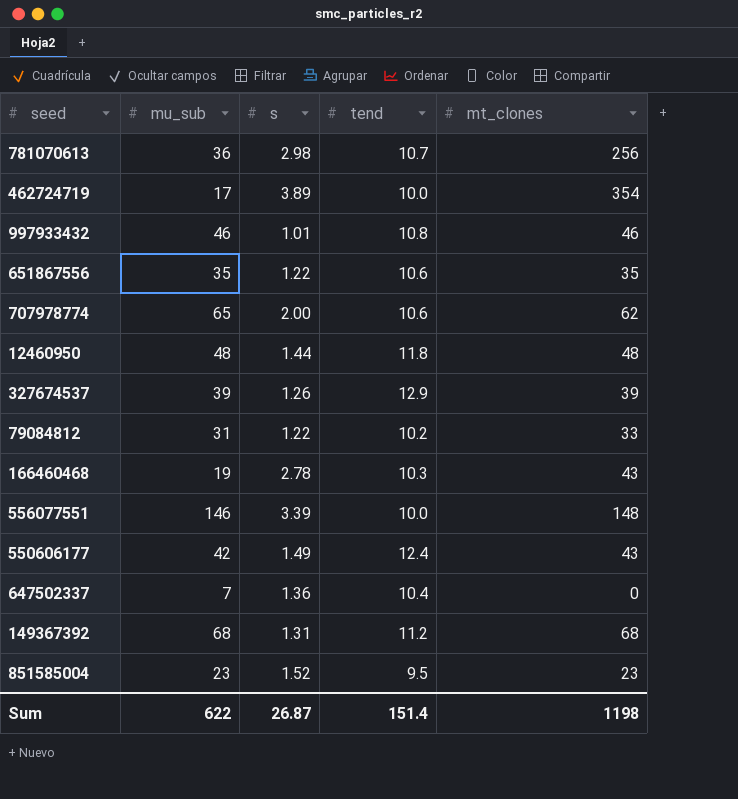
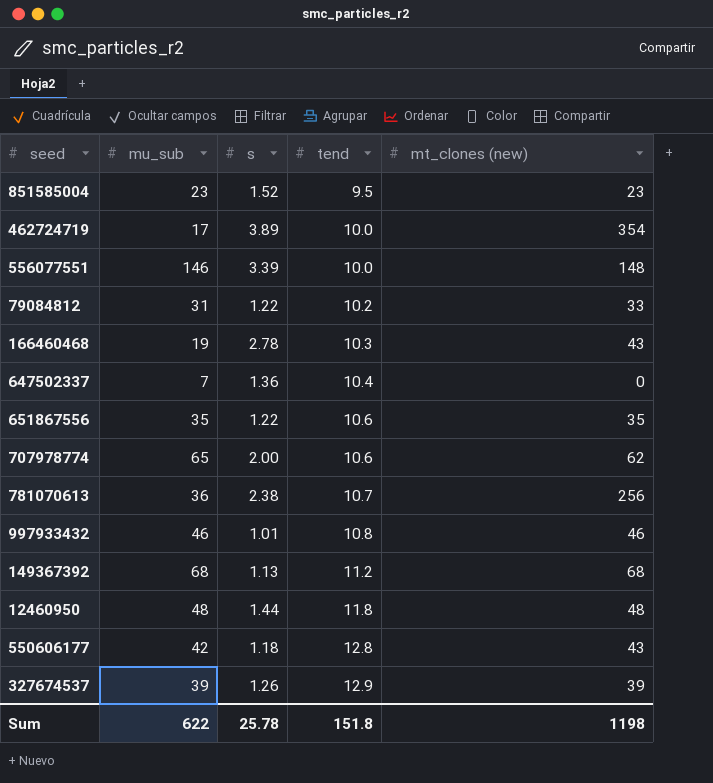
row order: none -> tend ascending
column name: mt_clones -> mt_clones (new)
781070613 | s: 2.98 -> 2.38
149367392 | s: 1.31 -> 1.13
550606177 | s: 1.49 -> 1.18
550606177 | tend: 12.4 -> 12.8
Sum | s: 26.87 -> 25.78
Sum | tend: 151.4 -> 151.8

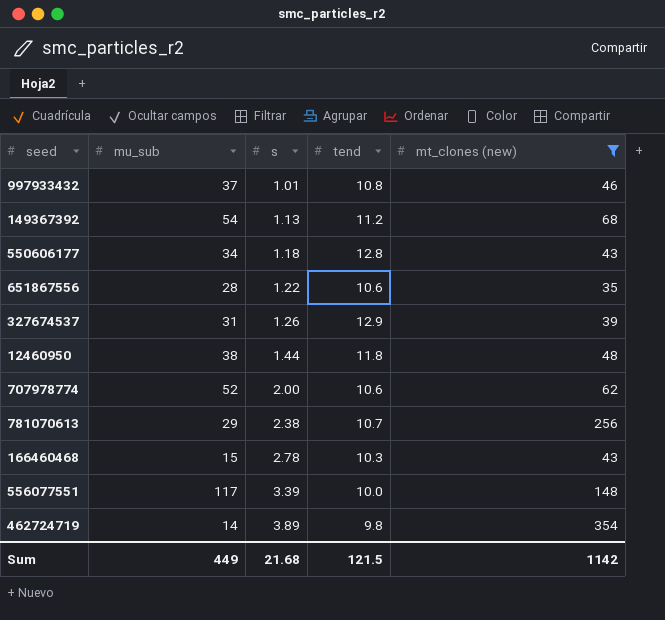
filter: none -> mt_clones (new) >= 35
row order: tend ascending -> s ascending
997933432 | mu_sub: 46 -> 37
149367392 | mu_sub: 68 -> 54
550606177 | mu_sub: 42 -> 34
651867556 | mu_sub: 35 -> 28
327674537 | mu_sub: 39 -> 31
12460950 | mu_sub: 48 -> 38
707978774 | mu_sub: 65 -> 52
781070613 | mu_sub: 36 -> 29
166460468 | mu_sub: 19 -> 15
556077551 | mu_sub: 146 -> 117
462724719 | mu_sub: 17 -> 14
462724719 | tend: 10.0 -> 9.8
Sum | mu_sub: 622 -> 449
Sum | s: 25.78 -> 21.68
Sum | tend: 151.8 -> 121.5
Sum | mt_clones (new): 1198 -> 1142

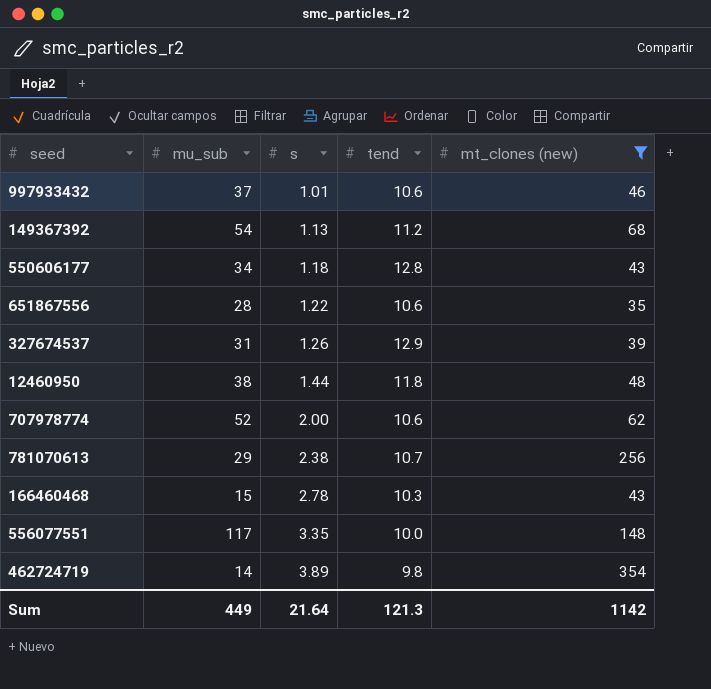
997933432 | tend: 10.8 -> 10.6
556077551 | s: 3.39 -> 3.35
Sum | s: 21.68 -> 21.64
Sum | tend: 121.5 -> 121.3

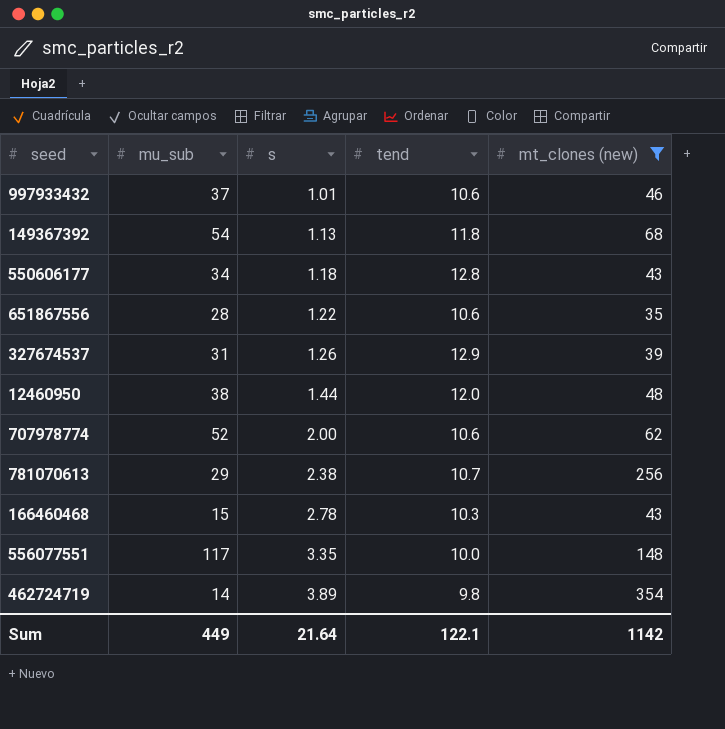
149367392 | tend: 11.2 -> 11.8
12460950 | tend: 11.8 -> 12.0
Sum | tend: 121.3 -> 122.1

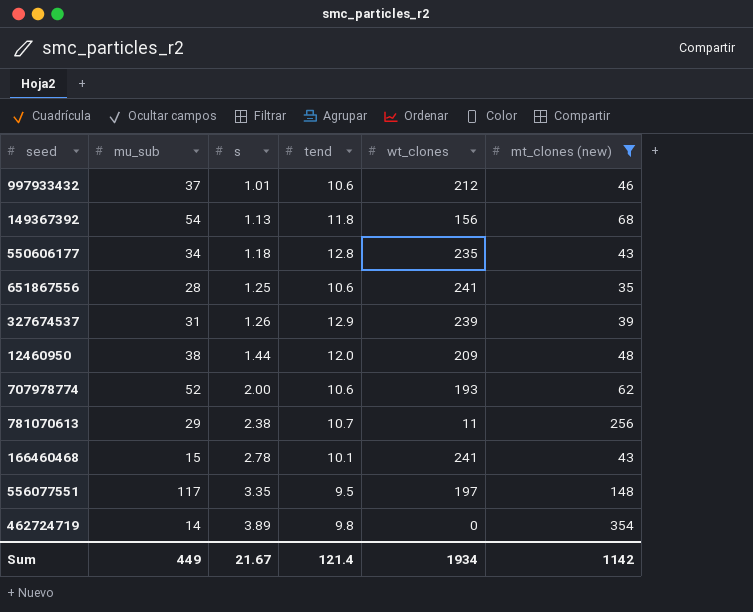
column wt_clones | position: none -> 5
651867556 | s: 1.22 -> 1.25
166460468 | tend: 10.3 -> 10.1
556077551 | tend: 10.0 -> 9.5
Sum | s: 21.64 -> 21.67
Sum | tend: 122.1 -> 121.4

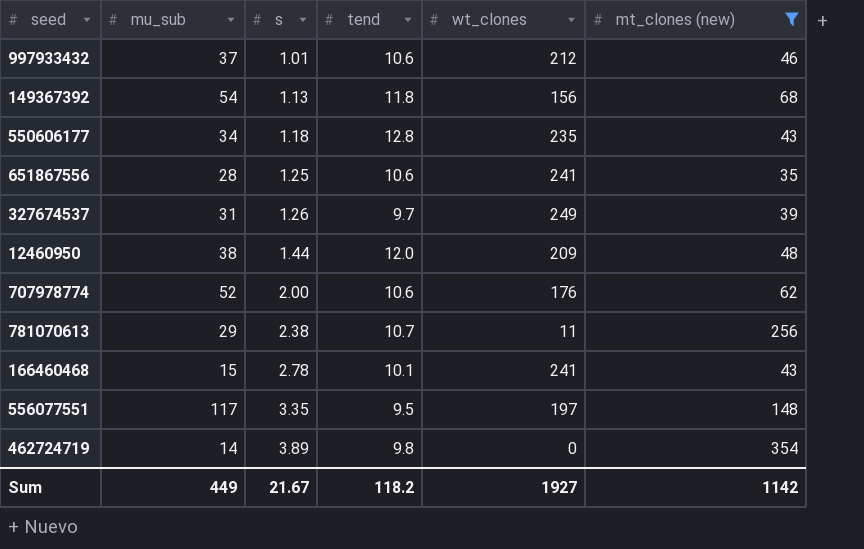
327674537 | tend: 12.9 -> 9.7
327674537 | wt_clones: 239 -> 249
707978774 | wt_clones: 193 -> 176
Sum | tend: 121.4 -> 118.2
Sum | wt_clones: 1934 -> 1927

